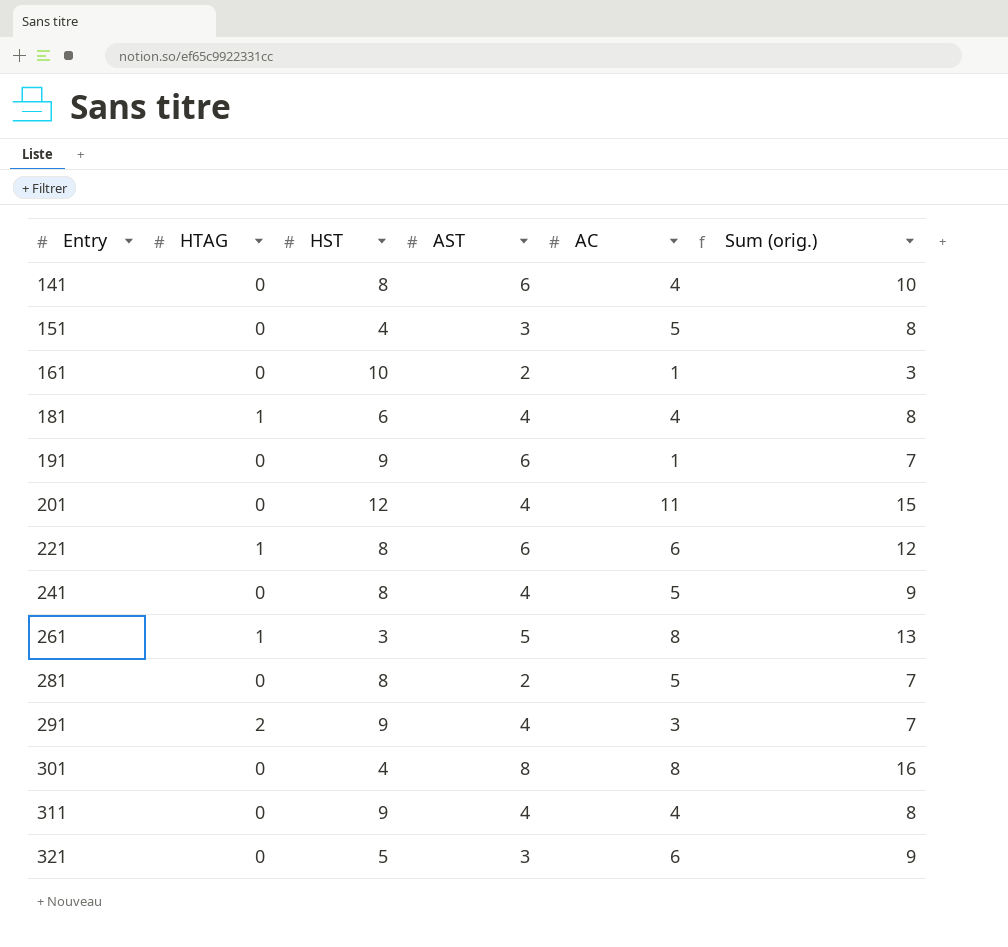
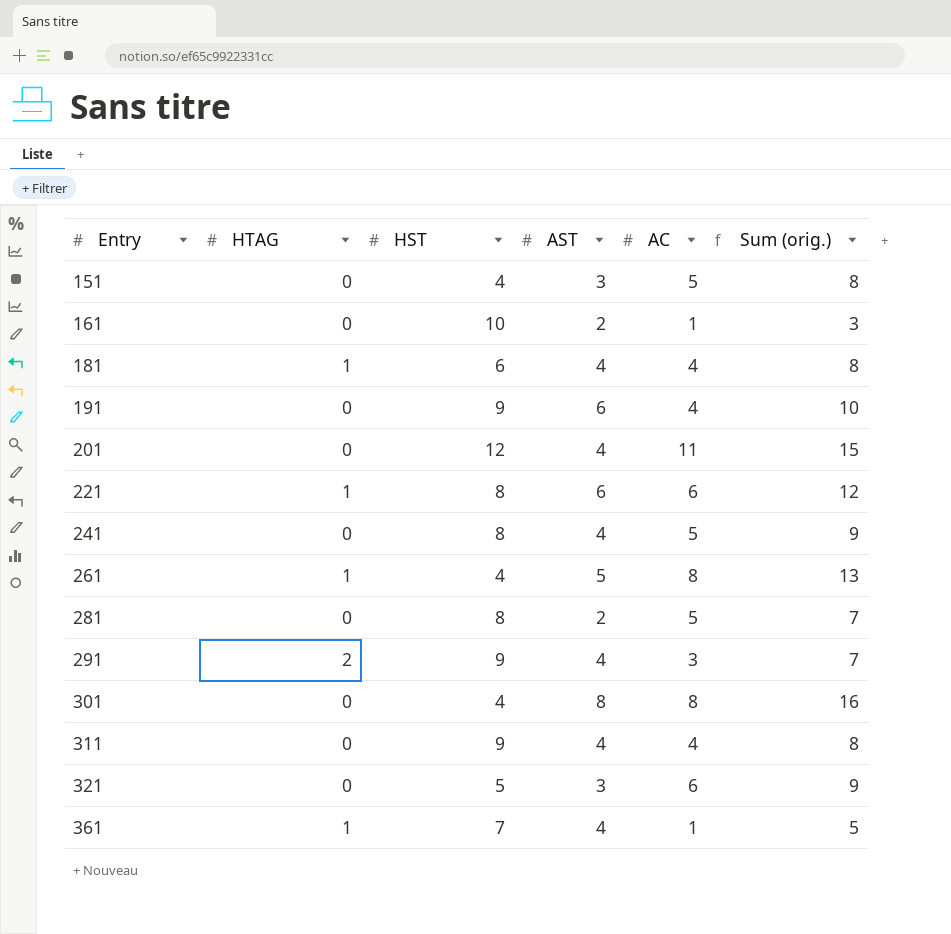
row 141: 0 | 8 | 6 | 4 | 10 -> none
191 | AC: 1 -> 4
191 | Sum (orig.): 7 -> 10
261 | HST: 3 -> 4
row 361: none -> 1 | 7 | 4 | 1 | 5

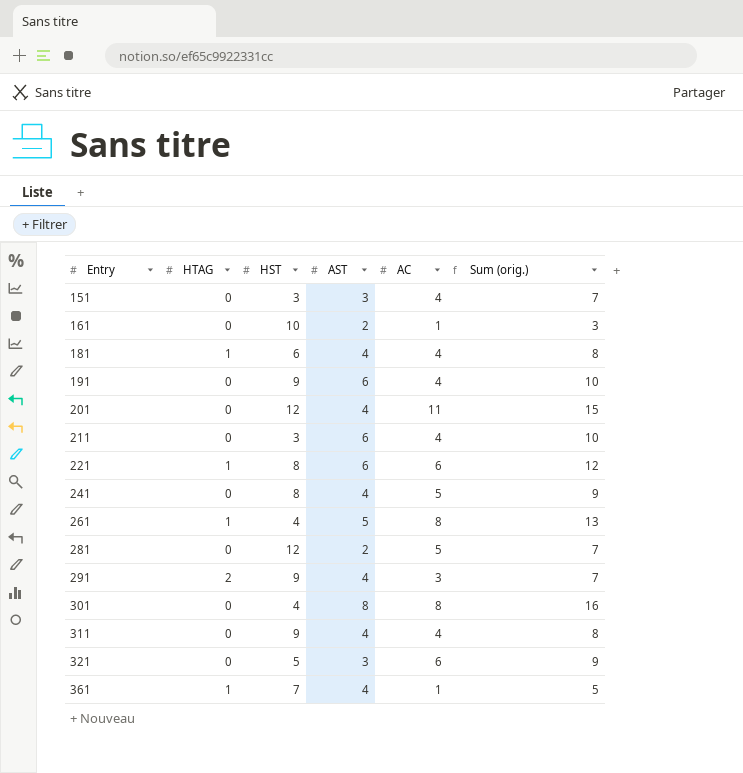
151 | HST: 4 -> 3
151 | AC: 5 -> 4
151 | Sum (orig.): 8 -> 7
row 211: none -> 0 | 3 | 6 | 4 | 10
281 | HST: 8 -> 12

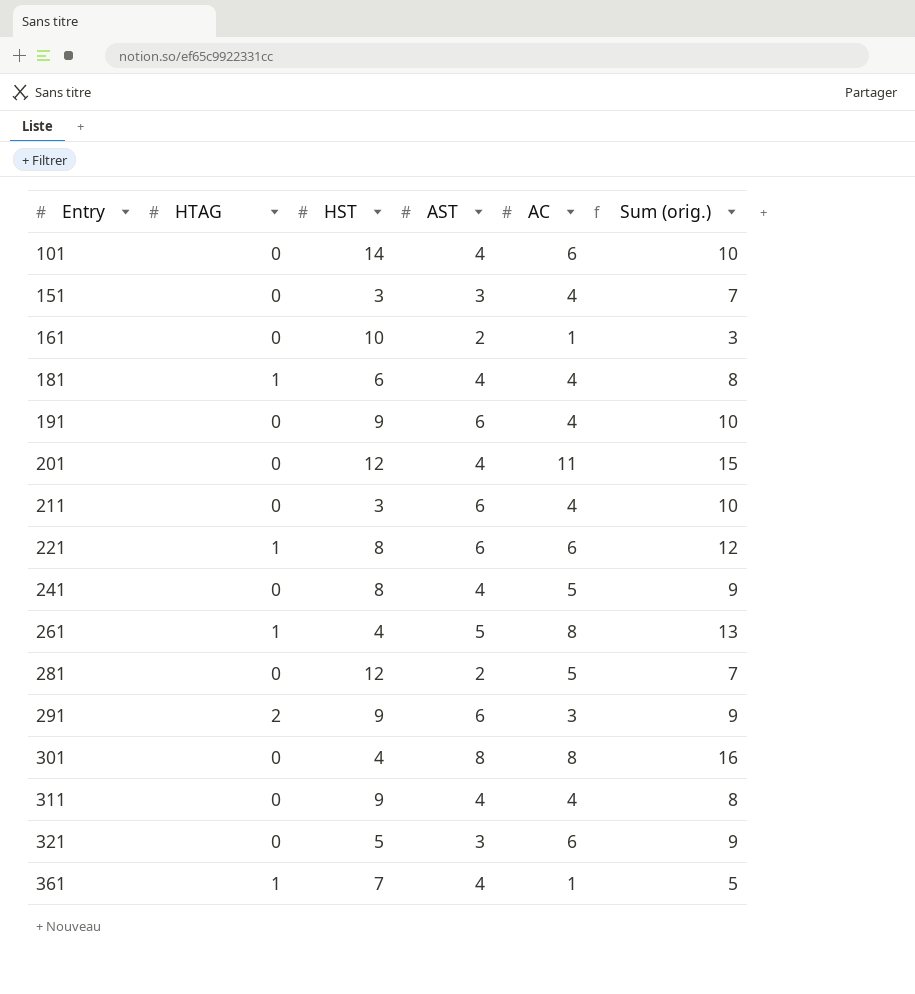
row 101: none -> 0 | 14 | 4 | 6 | 10
291 | AST: 4 -> 6
291 | Sum (orig.): 7 -> 9

